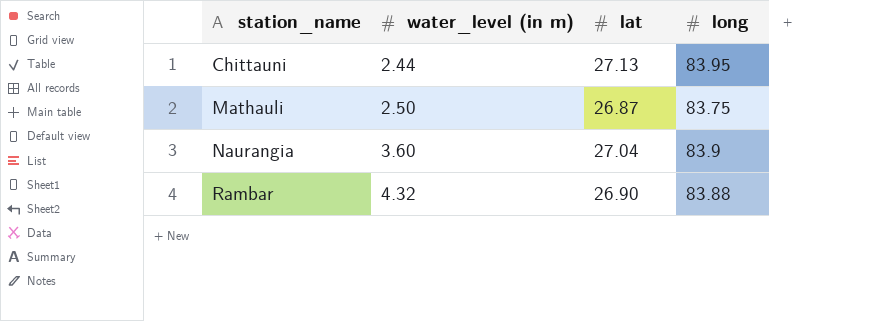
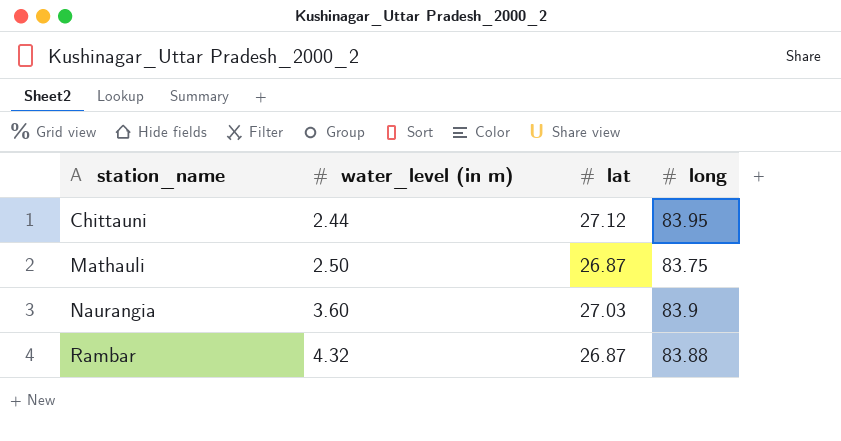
Chittauni | lat: 27.13 -> 27.12
Naurangia | lat: 27.04 -> 27.03
Rambar | lat: 26.90 -> 26.87

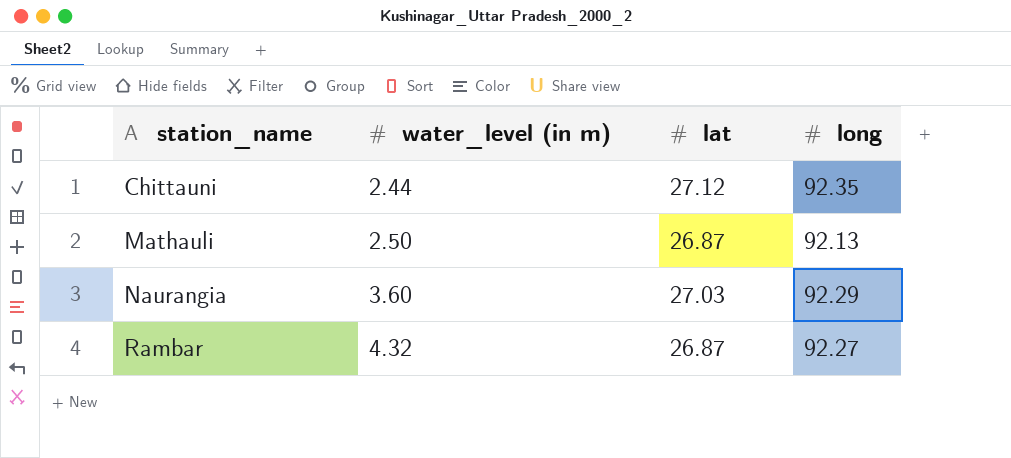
Chittauni | long: 83.95 -> 92.35
Mathauli | long: 83.75 -> 92.13
Naurangia | long: 83.9 -> 92.29
Rambar | long: 83.88 -> 92.27

